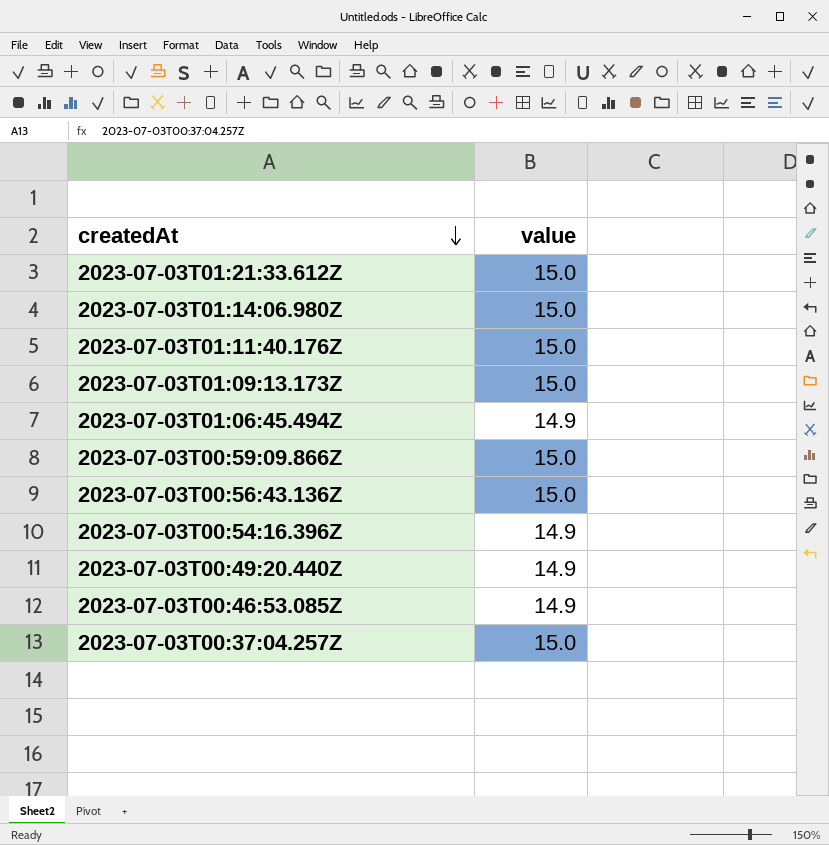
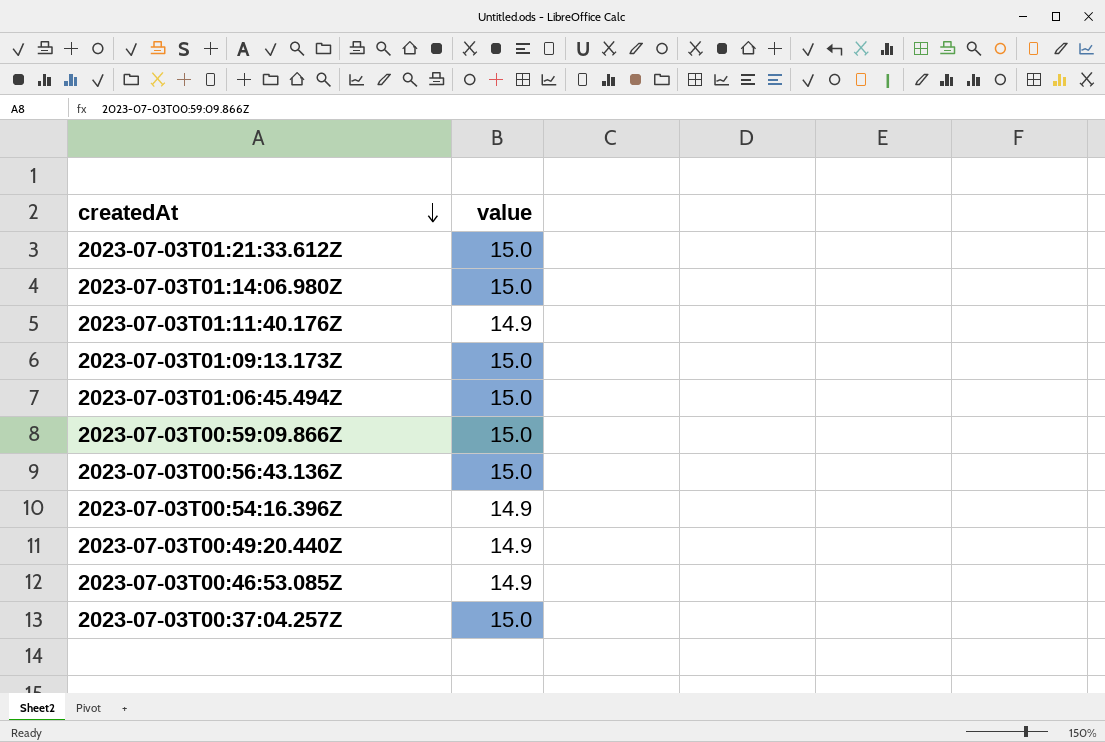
2023-07-03T01:11:40.176Z | value: 15.0 -> 14.9
2023-07-03T01:06:45.494Z | value: 14.9 -> 15.0

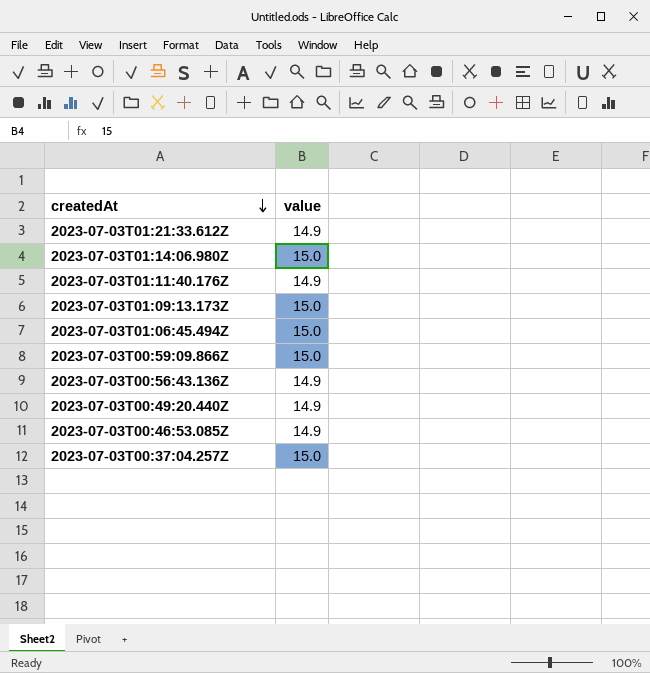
row 2023-07-03T00:54:16.396Z: 14.9 -> none
2023-07-03T01:21:33.612Z | value: 15.0 -> 14.9
2023-07-03T00:56:43.136Z | value: 15.0 -> 14.9

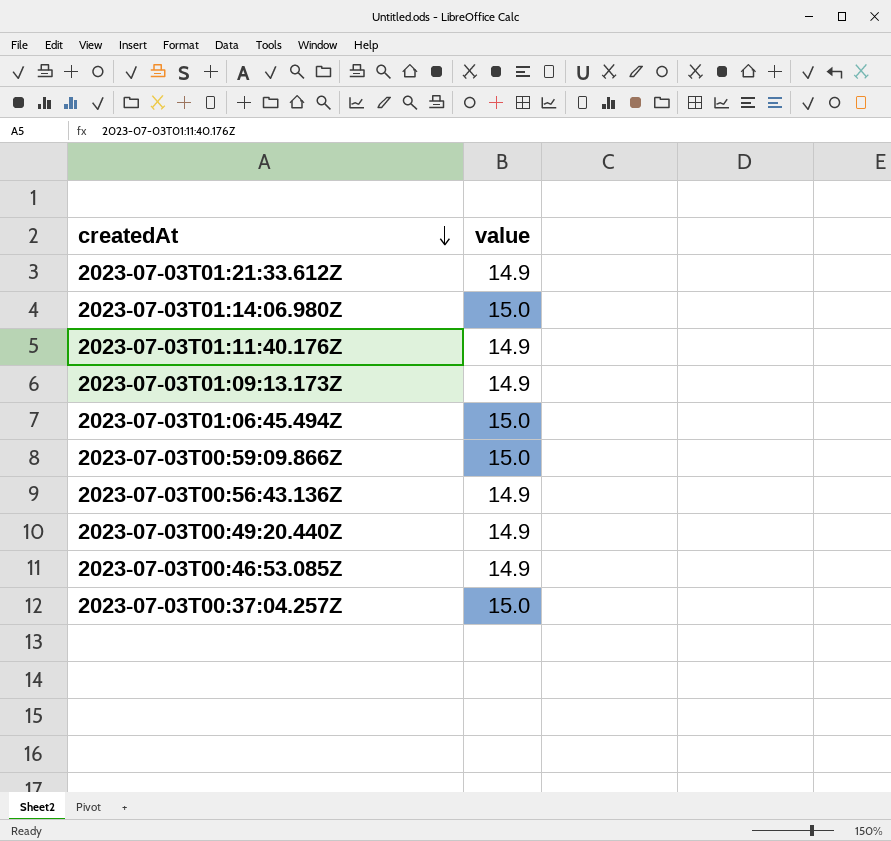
2023-07-03T01:09:13.173Z | value: 15.0 -> 14.9

